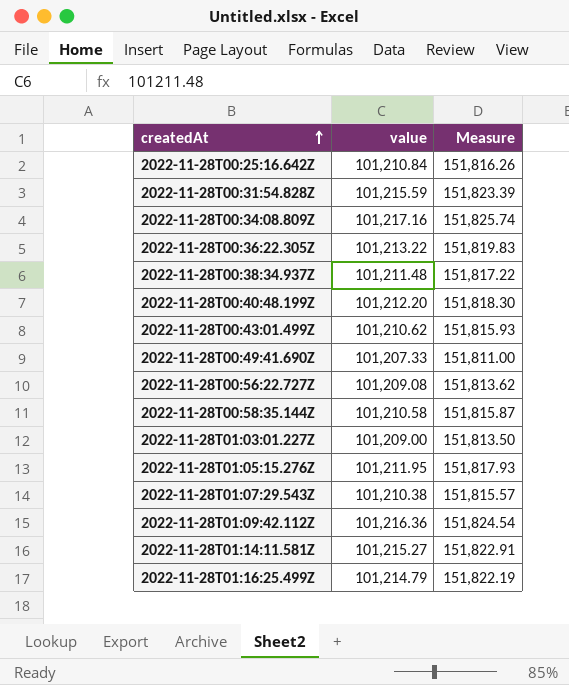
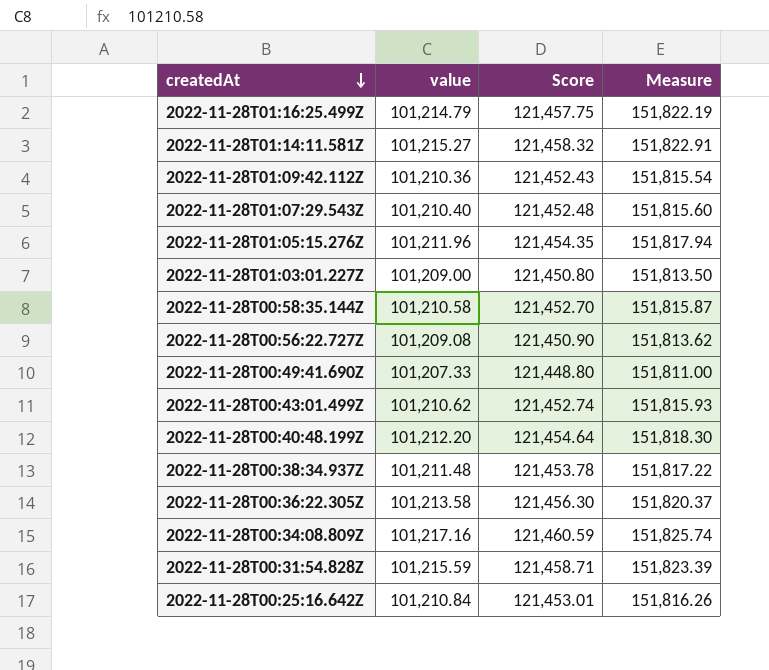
row order: createdAt ascending -> createdAt descending
column Score | formula: none -> [value] * 1.2
2022-11-28T01:09:42.112Z | value: 101,216.36 -> 101,210.36
2022-11-28T01:09:42.112Z | Measure: 151,824.54 -> 151,815.54
2022-11-28T01:07:29.543Z | value: 101,210.38 -> 101,210.40
2022-11-28T01:07:29.543Z | Measure: 151,815.57 -> 151,815.60
2022-11-28T01:05:15.276Z | value: 101,211.95 -> 101,211.96
2022-11-28T01:05:15.276Z | Measure: 151,817.93 -> 151,817.94
2022-11-28T00:36:22.305Z | value: 101,213.22 -> 101,213.58
2022-11-28T00:36:22.305Z | Measure: 151,819.83 -> 151,820.37

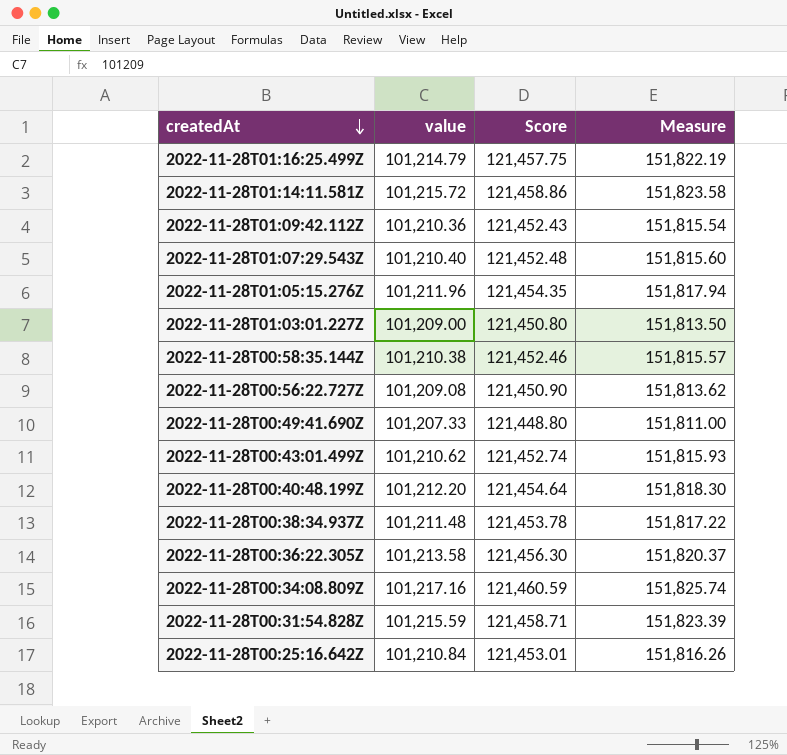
2022-11-28T01:14:11.581Z | value: 101,215.27 -> 101,215.72
2022-11-28T01:14:11.581Z | Score: 121,458.32 -> 121,458.86
2022-11-28T01:14:11.581Z | Measure: 151,822.91 -> 151,823.58
2022-11-28T00:58:35.144Z | value: 101,210.58 -> 101,210.38
2022-11-28T00:58:35.144Z | Score: 121,452.70 -> 121,452.46
2022-11-28T00:58:35.144Z | Measure: 151,815.87 -> 151,815.57

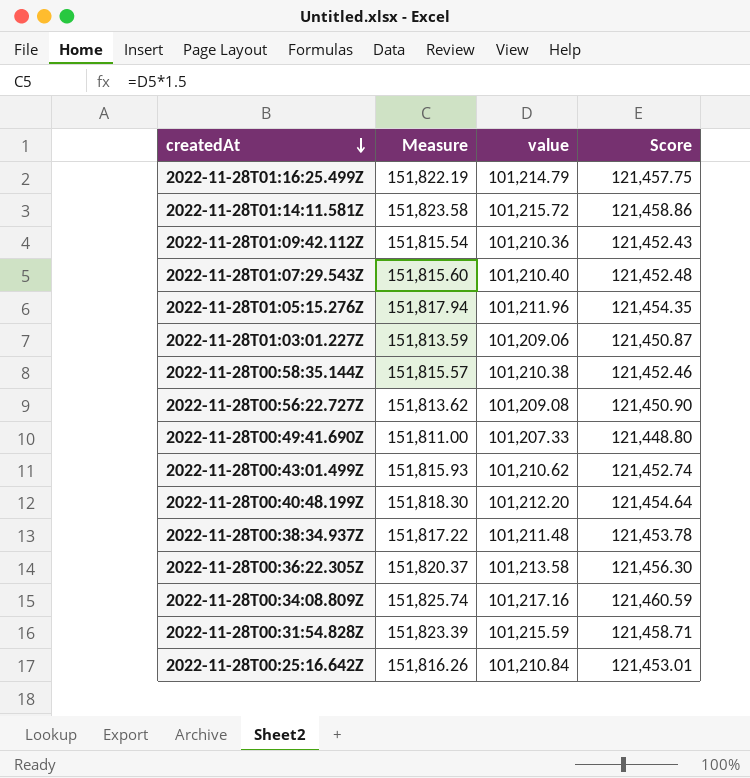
column Measure | position: 4 -> 2
2022-11-28T01:03:01.227Z | Measure: 151,813.50 -> 151,813.59
2022-11-28T01:03:01.227Z | value: 101,209.00 -> 101,209.06
2022-11-28T01:03:01.227Z | Score: 121,450.80 -> 121,450.87

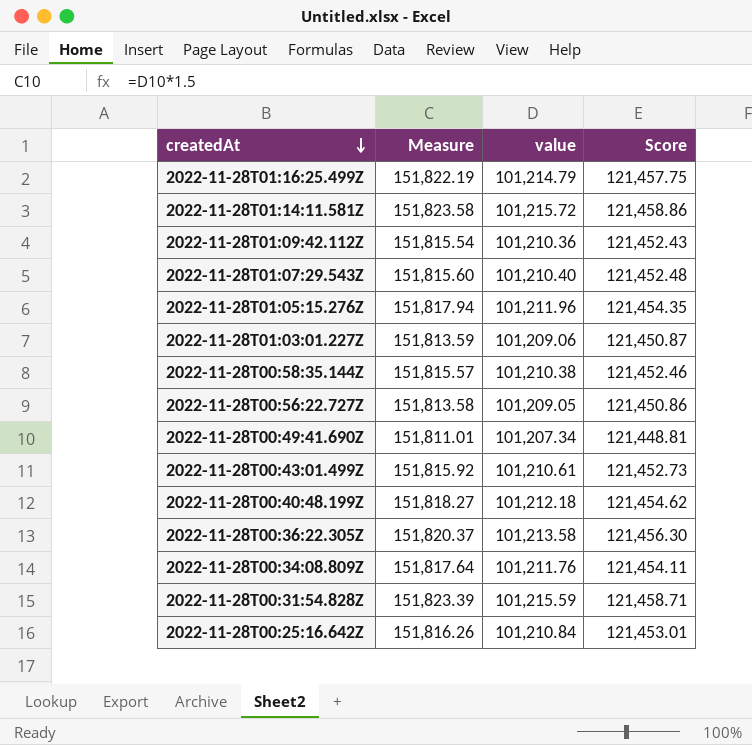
row 2022-11-28T00:38:34.937Z: 151,817.22 | 101,211.48 | 121,453.78 -> none
2022-11-28T00:56:22.727Z | Measure: 151,813.62 -> 151,813.58
2022-11-28T00:56:22.727Z | value: 101,209.08 -> 101,209.05
2022-11-28T00:56:22.727Z | Score: 121,450.90 -> 121,450.86
2022-11-28T00:49:41.690Z | Measure: 151,811.00 -> 151,811.01
2022-11-28T00:49:41.690Z | value: 101,207.33 -> 101,207.34
2022-11-28T00:49:41.690Z | Score: 121,448.80 -> 121,448.81
2022-11-28T00:43:01.499Z | Measure: 151,815.93 -> 151,815.92
2022-11-28T00:43:01.499Z | value: 101,210.62 -> 101,210.61
2022-11-28T00:43:01.499Z | Score: 121,452.74 -> 121,452.73
2022-11-28T00:40:48.199Z | Measure: 151,818.30 -> 151,818.27
2022-11-28T00:40:48.199Z | value: 101,212.20 -> 101,212.18
2022-11-28T00:40:48.199Z | Score: 121,454.64 -> 121,454.62
2022-11-28T00:34:08.809Z | Measure: 151,825.74 -> 151,817.64
2022-11-28T00:34:08.809Z | value: 101,217.16 -> 101,211.76
2022-11-28T00:34:08.809Z | Score: 121,460.59 -> 121,454.11

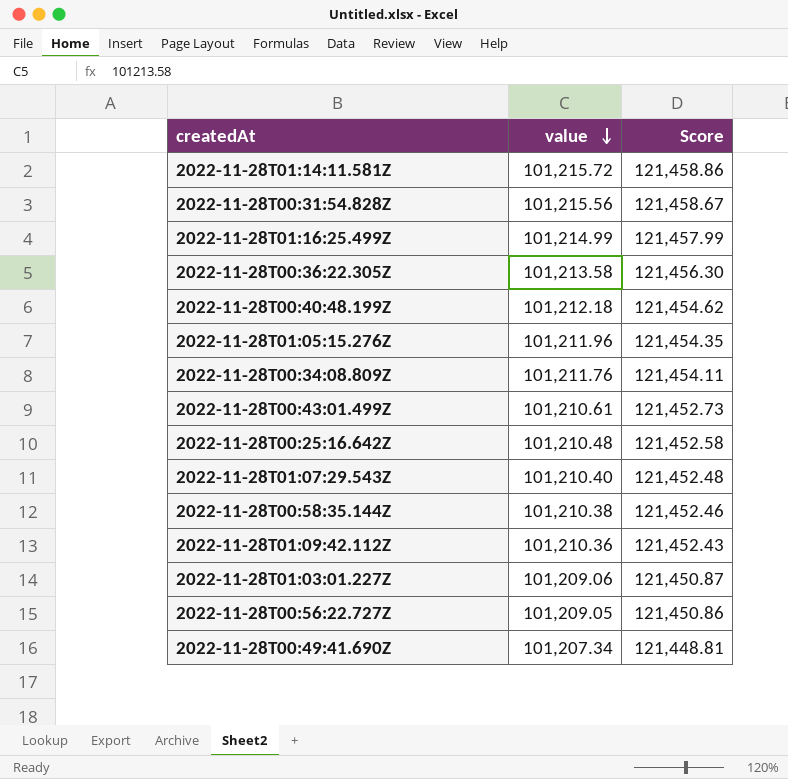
row order: createdAt descending -> value descending
column Measure | formula: [value] * 1.5 -> none
2022-11-28T00:31:54.828Z | value: 101,215.59 -> 101,215.56
2022-11-28T00:31:54.828Z | Score: 121,458.71 -> 121,458.67
2022-11-28T01:16:25.499Z | value: 101,214.79 -> 101,214.99
2022-11-28T01:16:25.499Z | Score: 121,457.75 -> 121,457.99
2022-11-28T00:25:16.642Z | value: 101,210.84 -> 101,210.48
2022-11-28T00:25:16.642Z | Score: 121,453.01 -> 121,452.58

